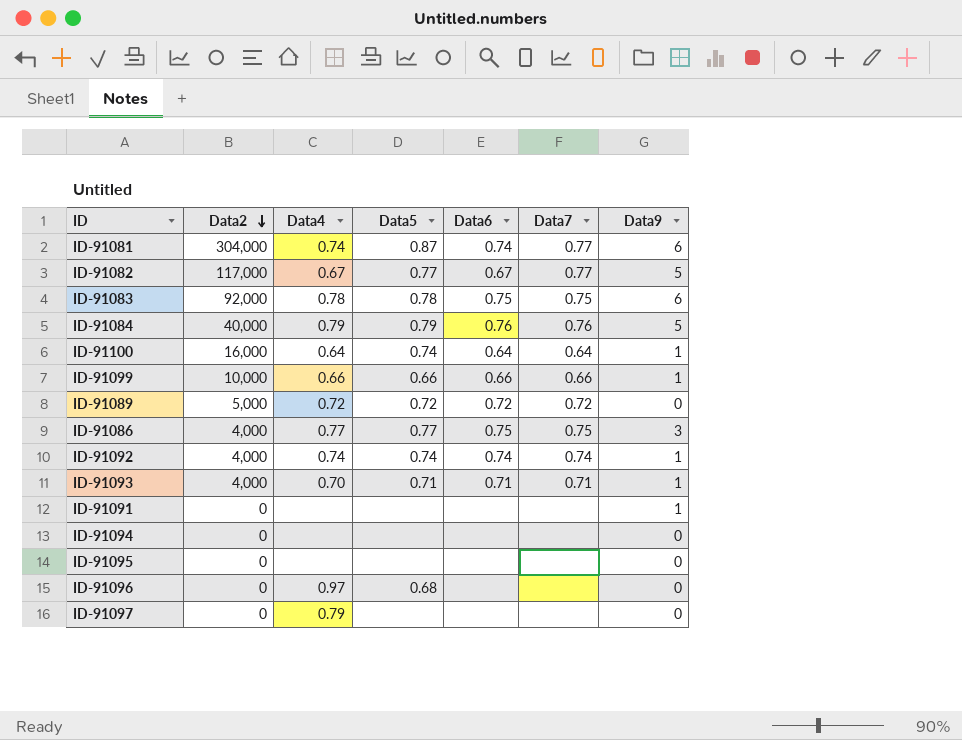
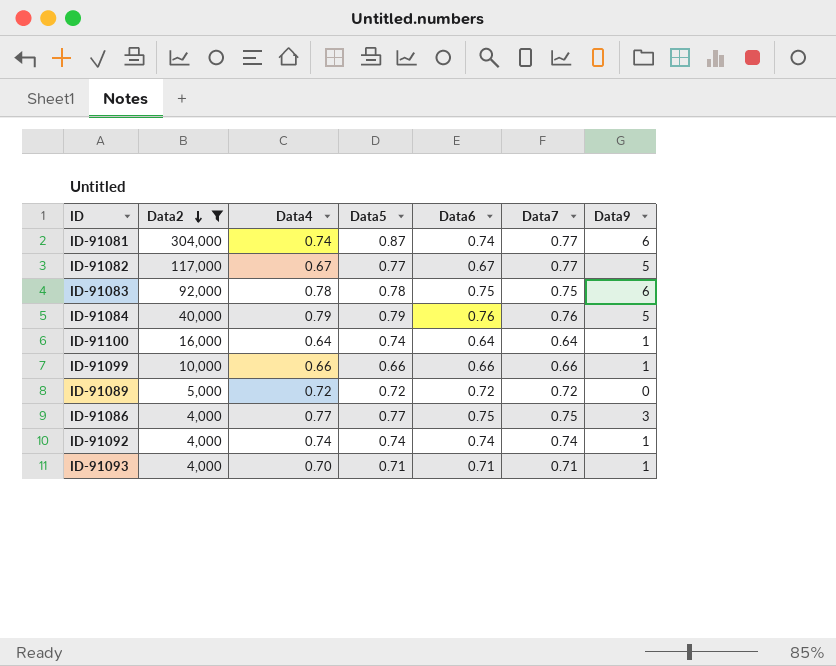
filter: none -> Data2 != 0

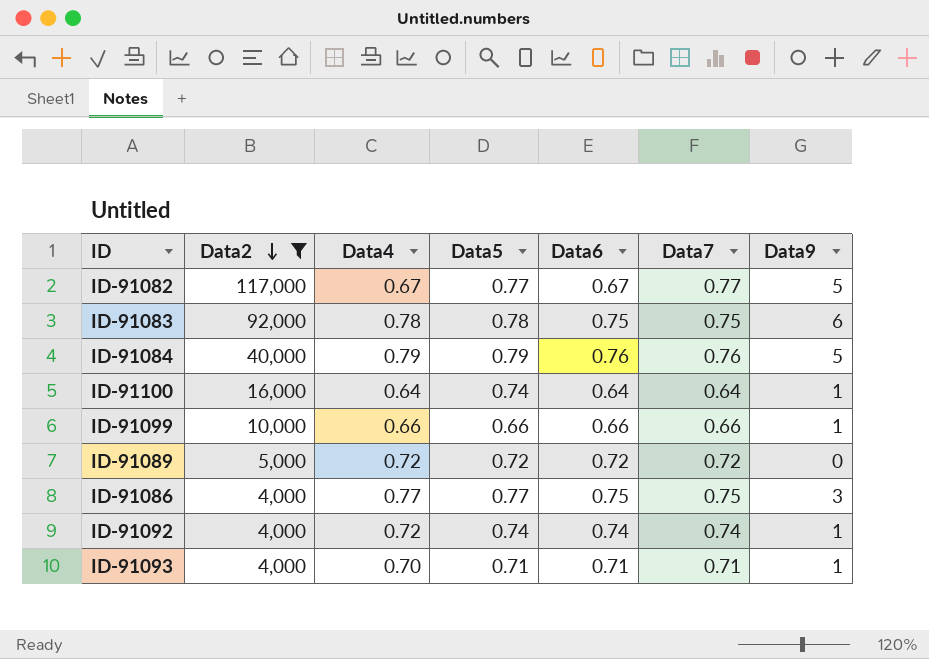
row ID-91081: 304,000 | 0.74 | 0.87 | 0.74 | 0.77 | 6 -> none
ID-91092 | Data4: 0.74 -> 0.72

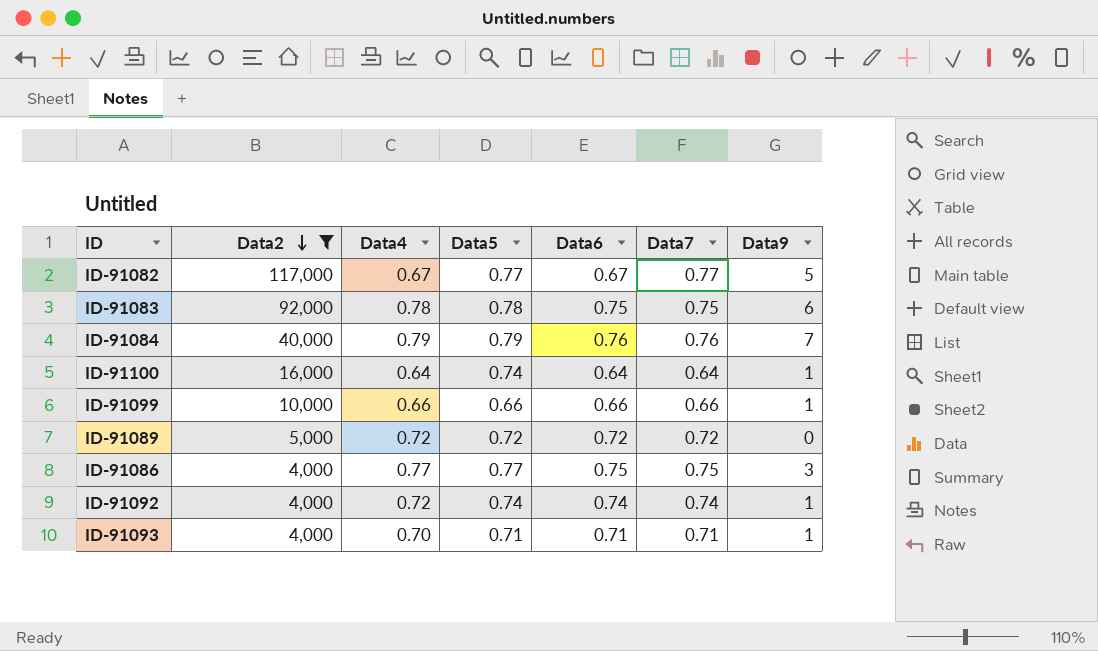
ID-91084 | Data9: 5 -> 7

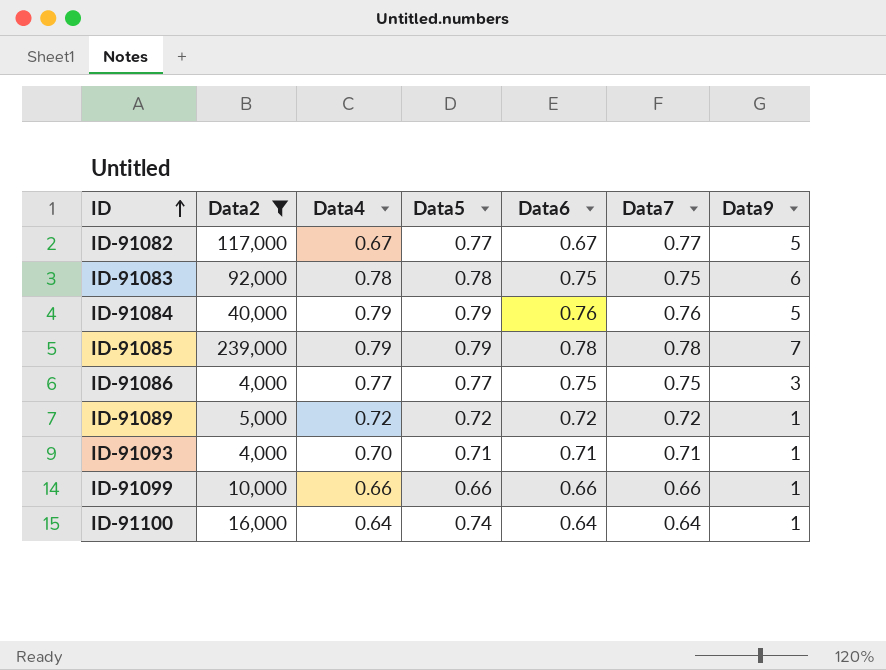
row order: Data2 descending -> ID ascending
row ID-91092: 4,000 | 0.72 | 0.74 | 0.74 | 0.74 | 1 -> none
ID-91084 | Data9: 7 -> 5
row ID-91085: none -> 239,000 | 0.79 | 0.79 | 0.78 | 0.78 | 7
ID-91089 | Data9: 0 -> 1

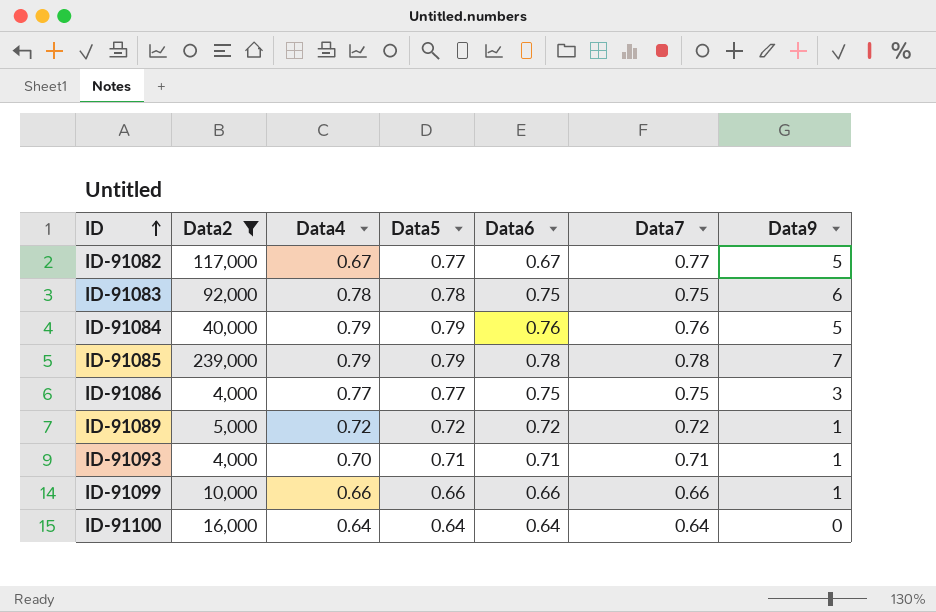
ID-91100 | Data5: 0.74 -> 0.64
ID-91100 | Data9: 1 -> 0

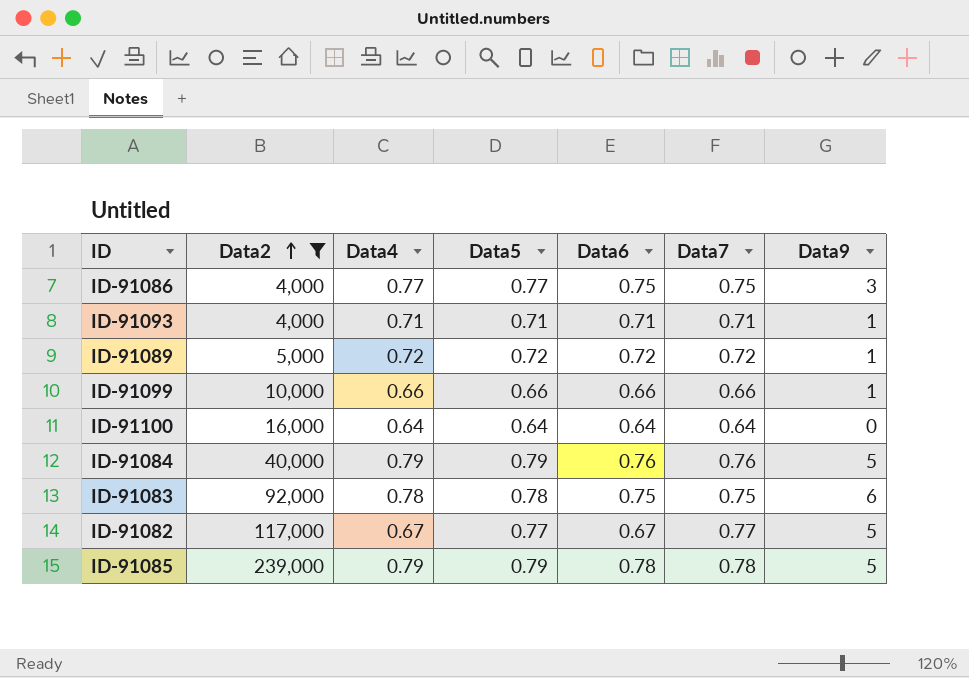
row order: ID ascending -> Data2 ascending
ID-91093 | Data4: 0.70 -> 0.71
ID-91085 | Data9: 7 -> 5

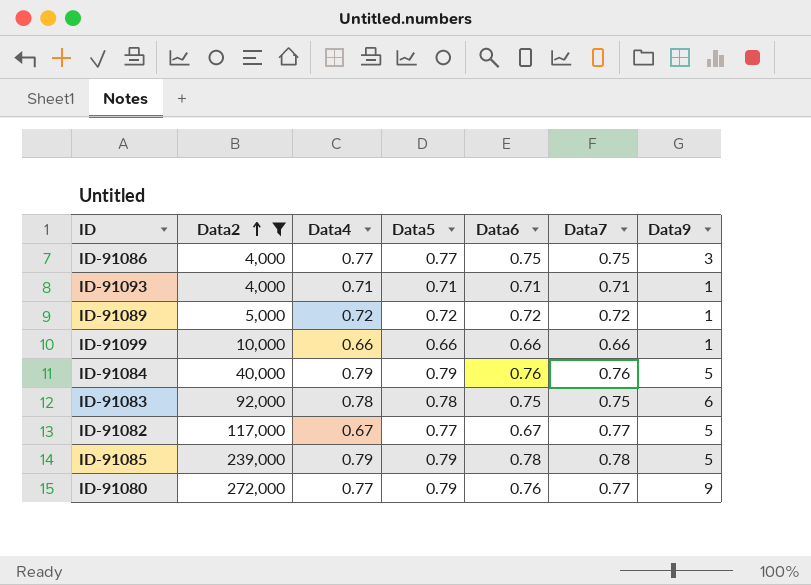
row ID-91100: 16,000 | 0.64 | 0.64 | 0.64 | 0.64 | 0 -> none
row ID-91080: none -> 272,000 | 0.77 | 0.79 | 0.76 | 0.77 | 9

